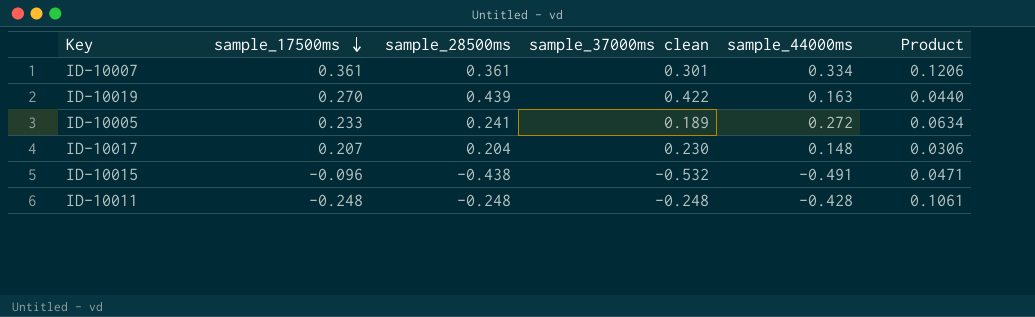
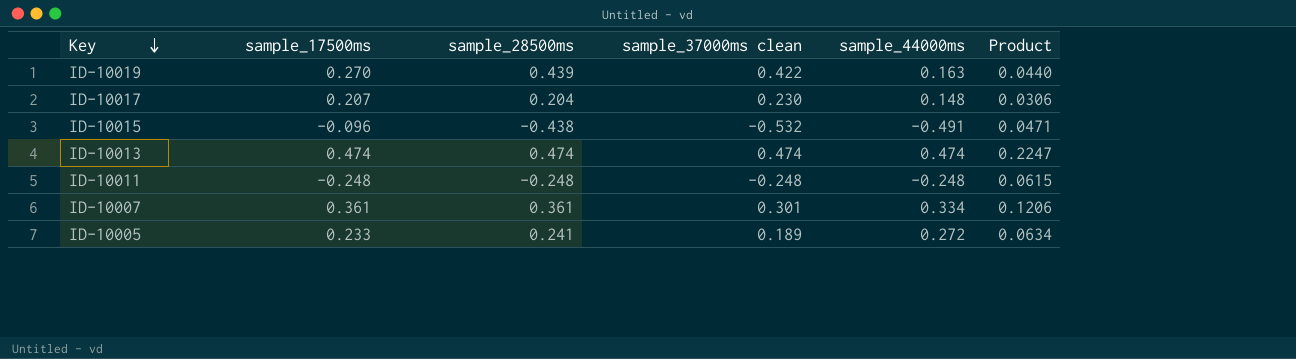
row order: sample_17500ms descending -> Key descending
row ID-10013: none -> 0.474 | 0.474 | 0.474 | 0.474 | 0.2247
ID-10011 | sample_44000ms: -0.428 -> -0.248
ID-10011 | Product: 0.1061 -> 0.0615

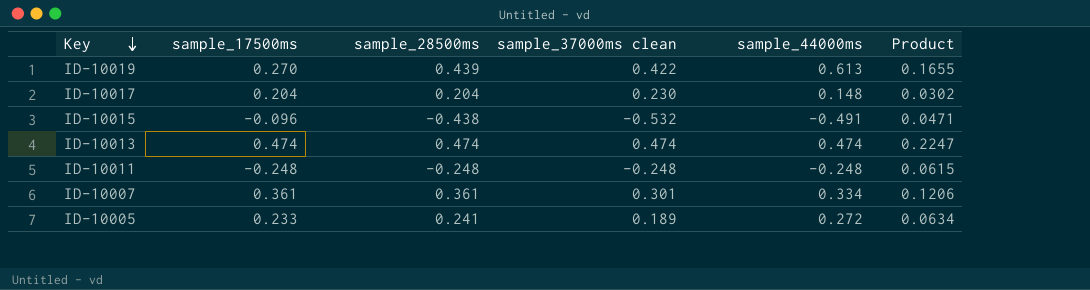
ID-10019 | sample_44000ms: 0.163 -> 0.613
ID-10019 | Product: 0.0440 -> 0.1655
ID-10017 | sample_17500ms: 0.207 -> 0.204
ID-10017 | Product: 0.0306 -> 0.0302

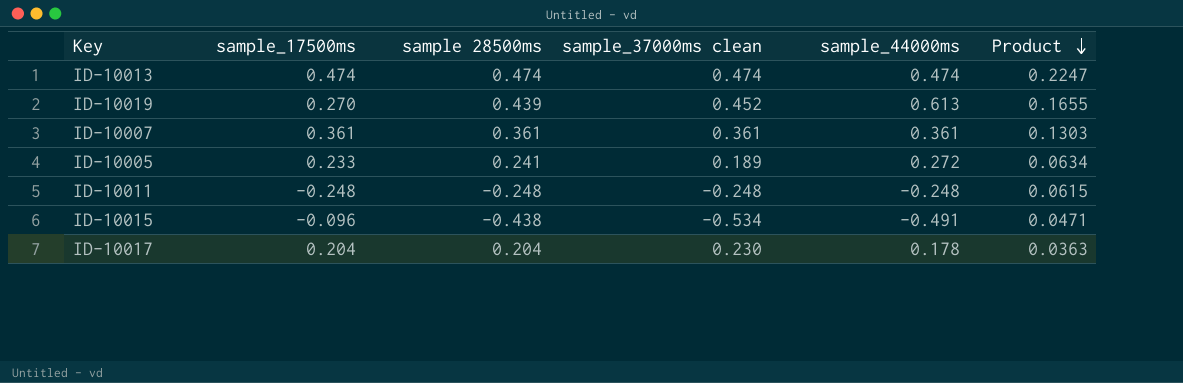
row order: Key descending -> Product descending
column name: sample_28500ms -> sample 28500ms
ID-10019 | sample_37000ms clean: 0.422 -> 0.452
ID-10007 | sample_37000ms clean: 0.301 -> 0.361
ID-10007 | sample_44000ms: 0.334 -> 0.361
ID-10007 | Product: 0.1206 -> 0.1303
ID-10015 | sample_37000ms clean: -0.532 -> -0.534
ID-10017 | sample_44000ms: 0.148 -> 0.178
ID-10017 | Product: 0.0302 -> 0.0363

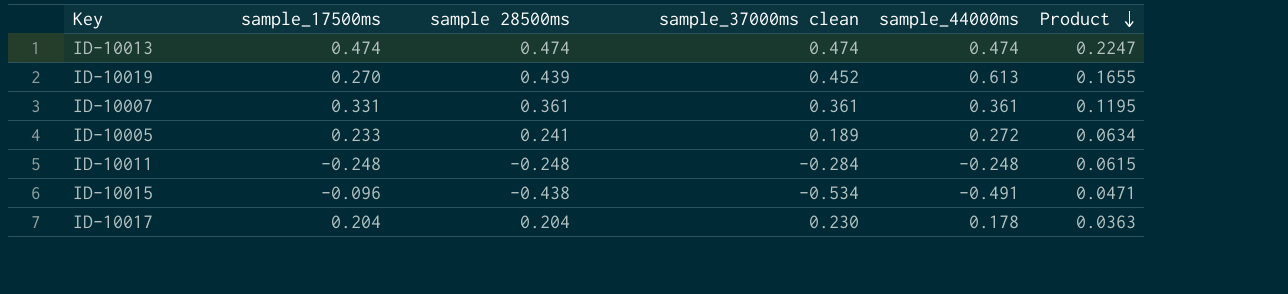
ID-10007 | sample_17500ms: 0.361 -> 0.331
ID-10007 | Product: 0.1303 -> 0.1195
ID-10011 | sample_37000ms clean: -0.248 -> -0.284

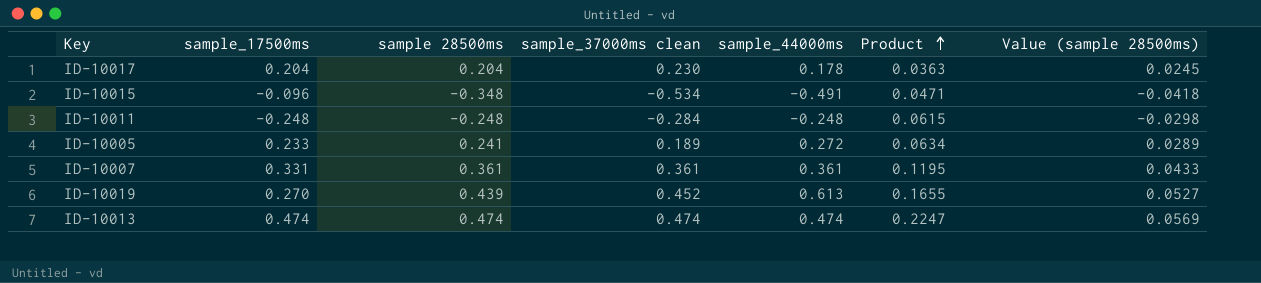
row order: Product descending -> Product ascending
column Value (sample 28500ms) | formula: none -> [sample 28500ms] * 0.12
ID-10015 | sample 28500ms: -0.438 -> -0.348

